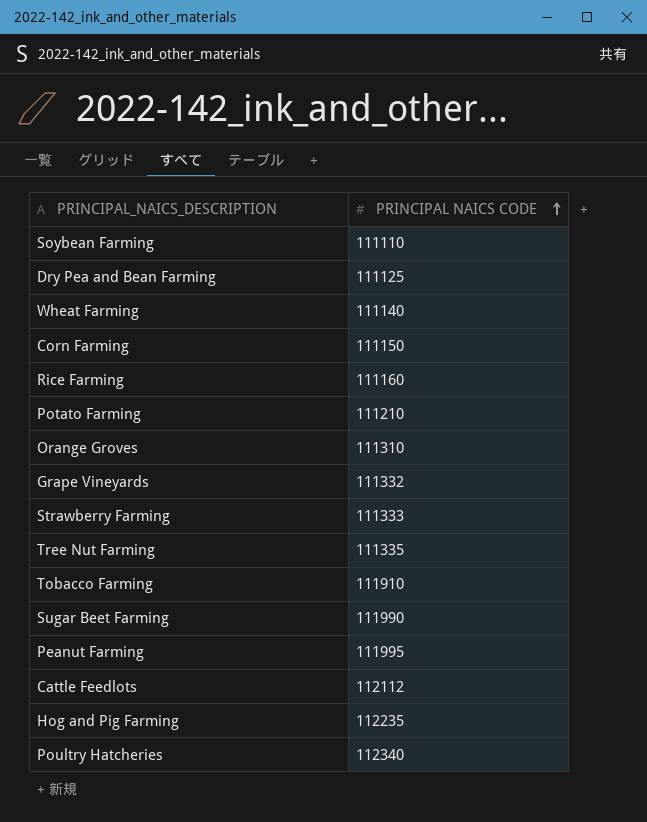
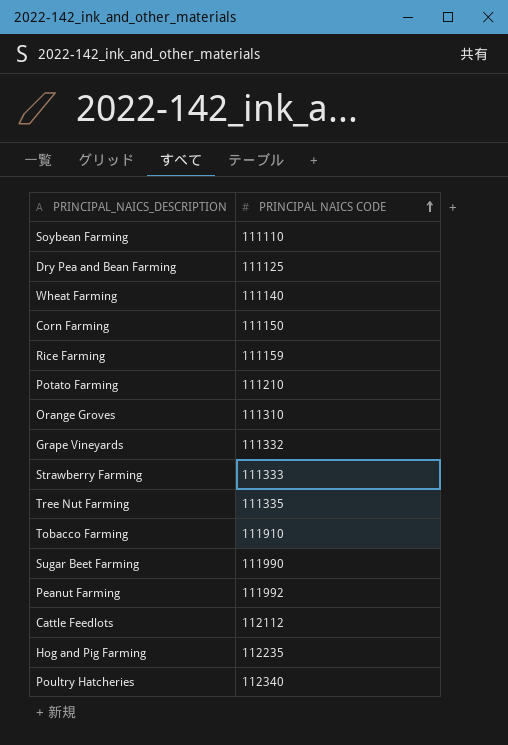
Rice Farming | PRINCIPAL NAICS CODE: 111160 -> 111159
Peanut Farming | PRINCIPAL NAICS CODE: 111995 -> 111992

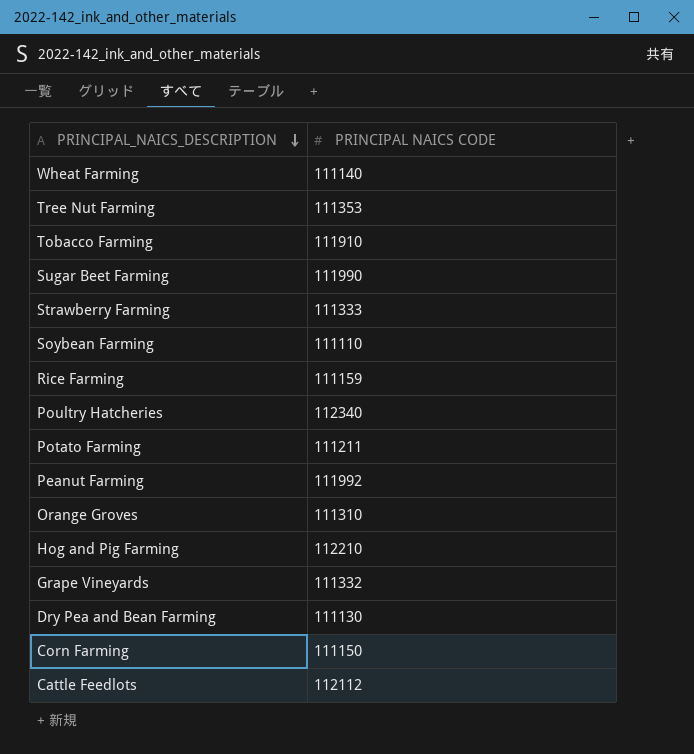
row order: PRINCIPAL NAICS CODE ascending -> PRINCIPAL_NAICS_DESCRIPTION descending
Tree Nut Farming | PRINCIPAL NAICS CODE: 111335 -> 111353
Potato Farming | PRINCIPAL NAICS CODE: 111210 -> 111211
Hog and Pig Farming | PRINCIPAL NAICS CODE: 112235 -> 112210
Dry Pea and Bean Farming | PRINCIPAL NAICS CODE: 111125 -> 111130

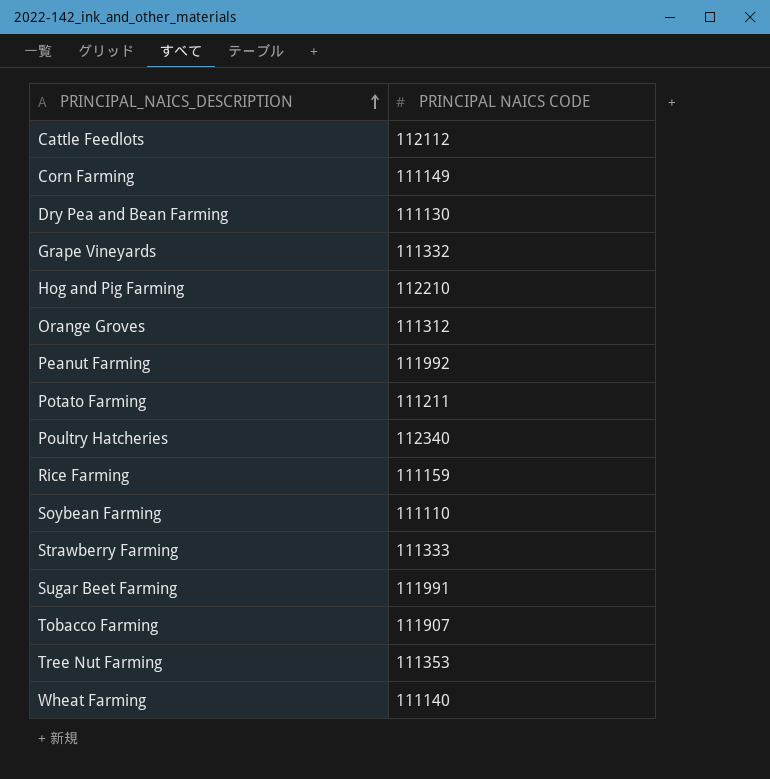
row order: PRINCIPAL_NAICS_DESCRIPTION descending -> PRINCIPAL_NAICS_DESCRIPTION ascending
Corn Farming | PRINCIPAL NAICS CODE: 111150 -> 111149
Orange Groves | PRINCIPAL NAICS CODE: 111310 -> 111312
Sugar Beet Farming | PRINCIPAL NAICS CODE: 111990 -> 111991
Tobacco Farming | PRINCIPAL NAICS CODE: 111910 -> 111907

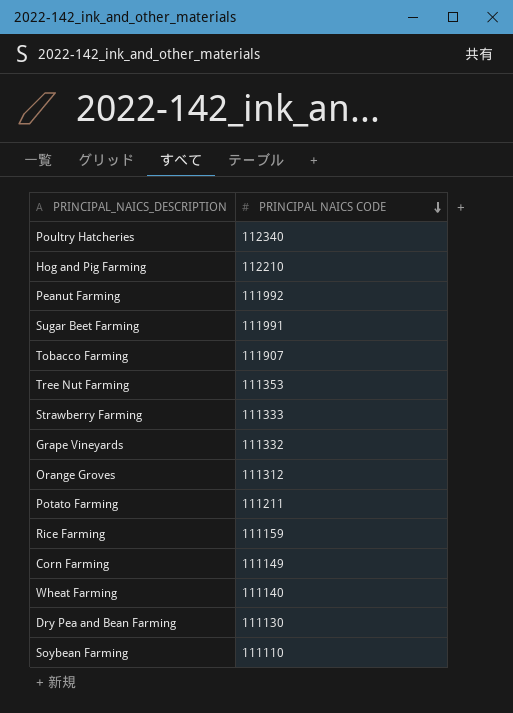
row order: PRINCIPAL_NAICS_DESCRIPTION ascending -> PRINCIPAL NAICS CODE descending
row Cattle Feedlots: 112112 -> none

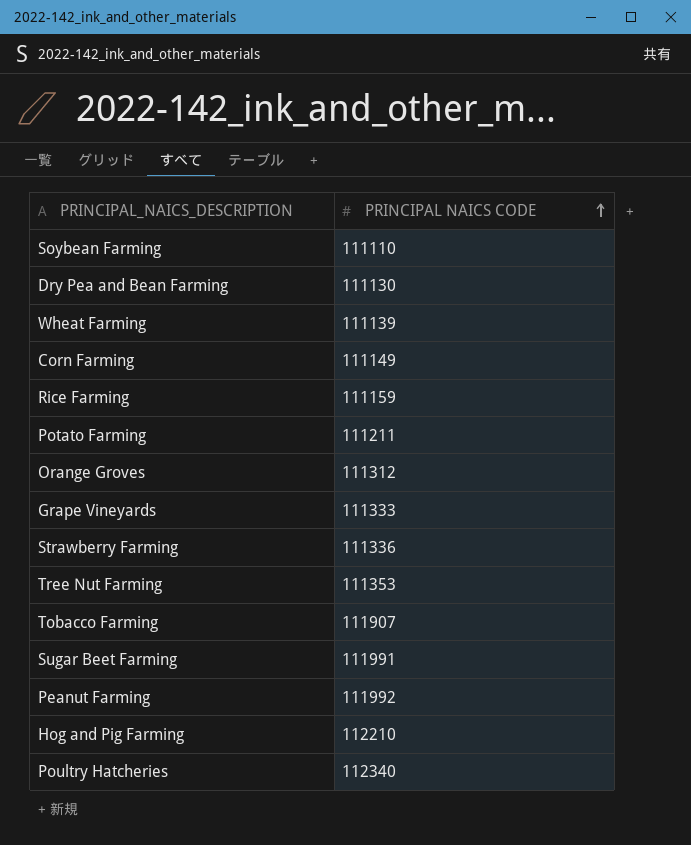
row order: PRINCIPAL NAICS CODE descending -> PRINCIPAL NAICS CODE ascending
Wheat Farming | PRINCIPAL NAICS CODE: 111140 -> 111139
Grape Vineyards | PRINCIPAL NAICS CODE: 111332 -> 111333
Strawberry Farming | PRINCIPAL NAICS CODE: 111333 -> 111336

